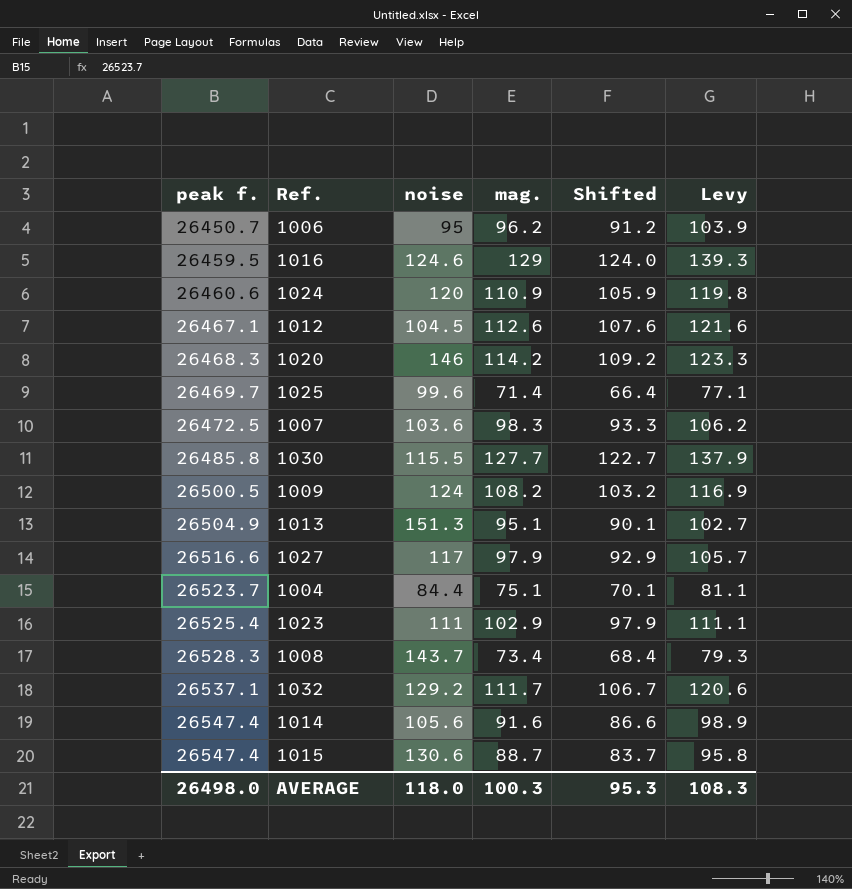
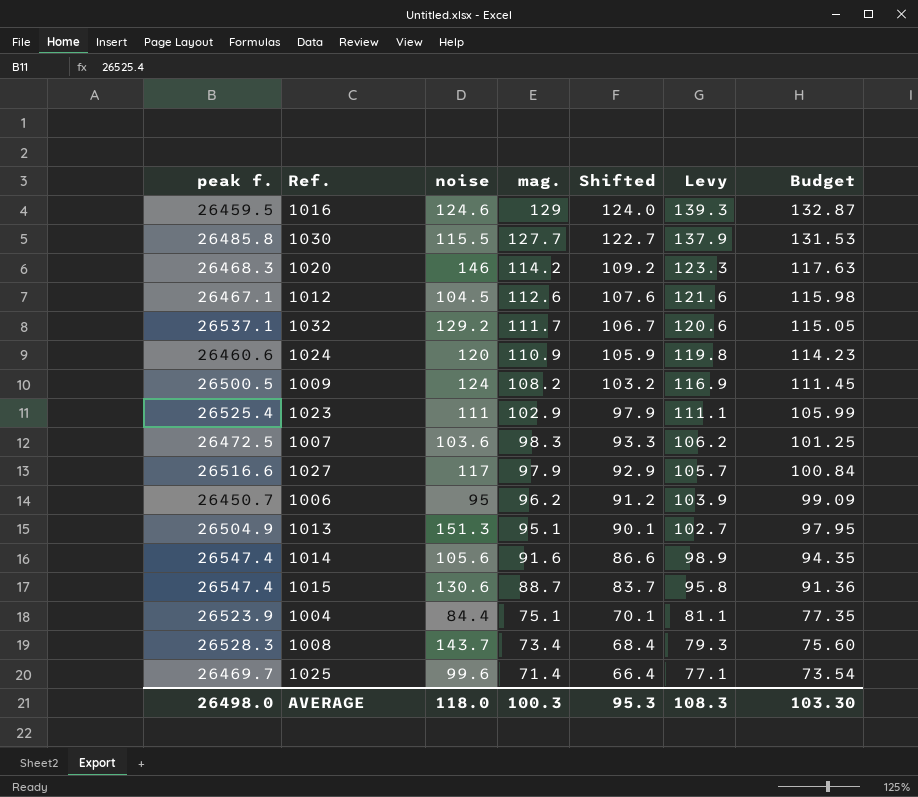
row order: peak f. ascending -> mag. descending
column Budget | formula: none -> [mag.] * 1.03
1004 | peak f.: 26523.7 -> 26523.9

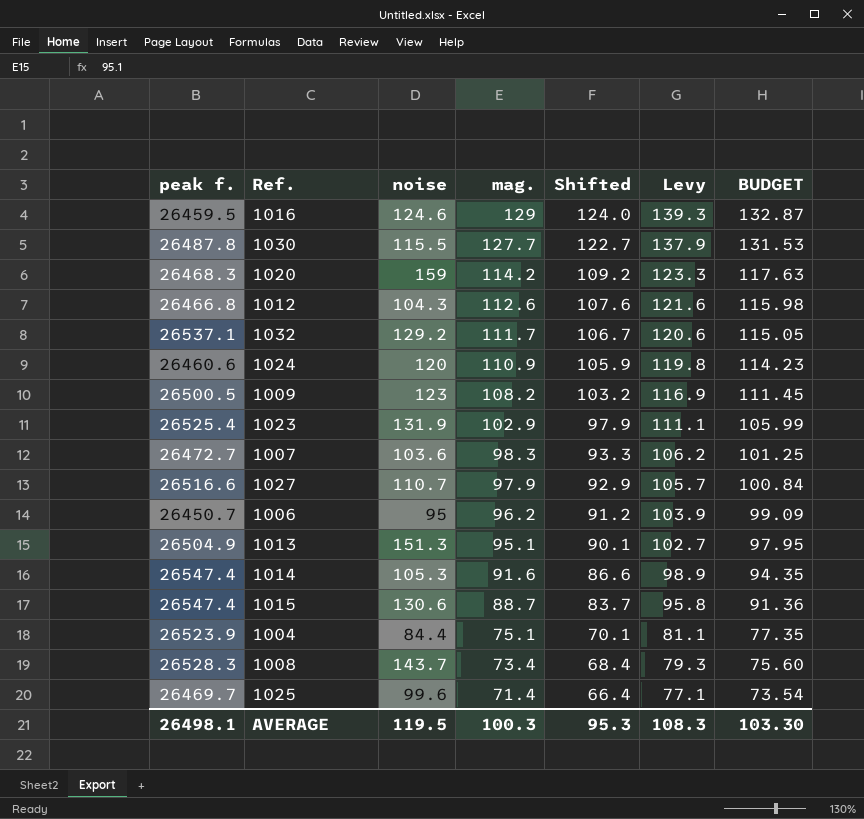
column name: Budget -> BUDGET
1030 | peak f.: 26485.8 -> 26487.8
1020 | noise: 146 -> 159
1012 | peak f.: 26467.1 -> 26466.8
1012 | noise: 104.5 -> 104.3
1009 | noise: 124 -> 123
1023 | noise: 111 -> 131.9
1007 | peak f.: 26472.5 -> 26472.7
1027 | noise: 117 -> 110.7
1014 | noise: 105.6 -> 105.3
AVERAGE | peak f.: 26498.0 -> 26498.1
AVERAGE | noise: 118.0 -> 119.5

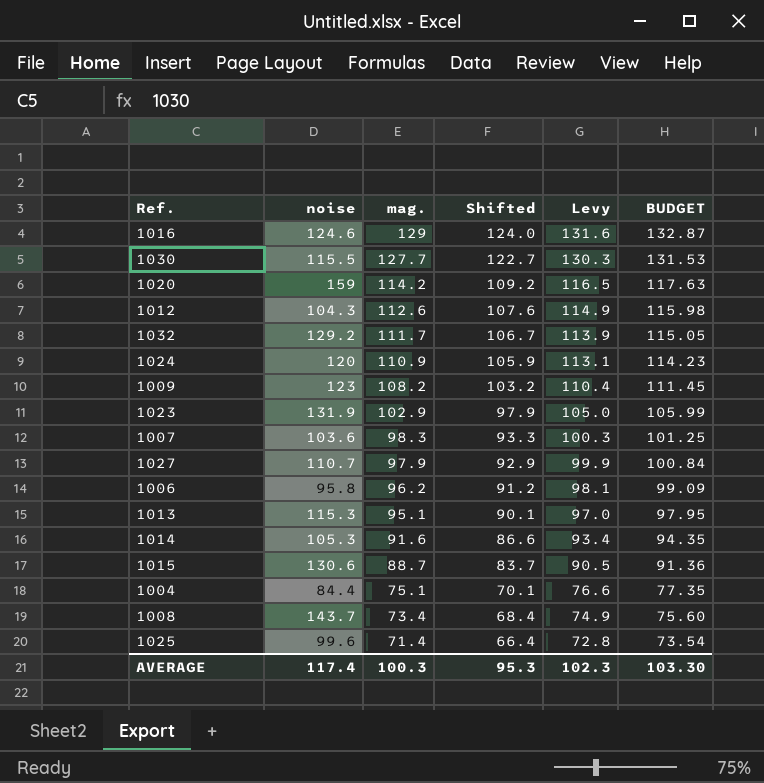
column peak f. | position: 1 -> none
column Levy | formula: [mag.] * 1.08 -> [mag.] * 1.02
1006 | noise: 95 -> 95.8
1013 | noise: 151.3 -> 115.3
AVERAGE | noise: 119.5 -> 117.4
AVERAGE | Levy: 108.3 -> 102.3

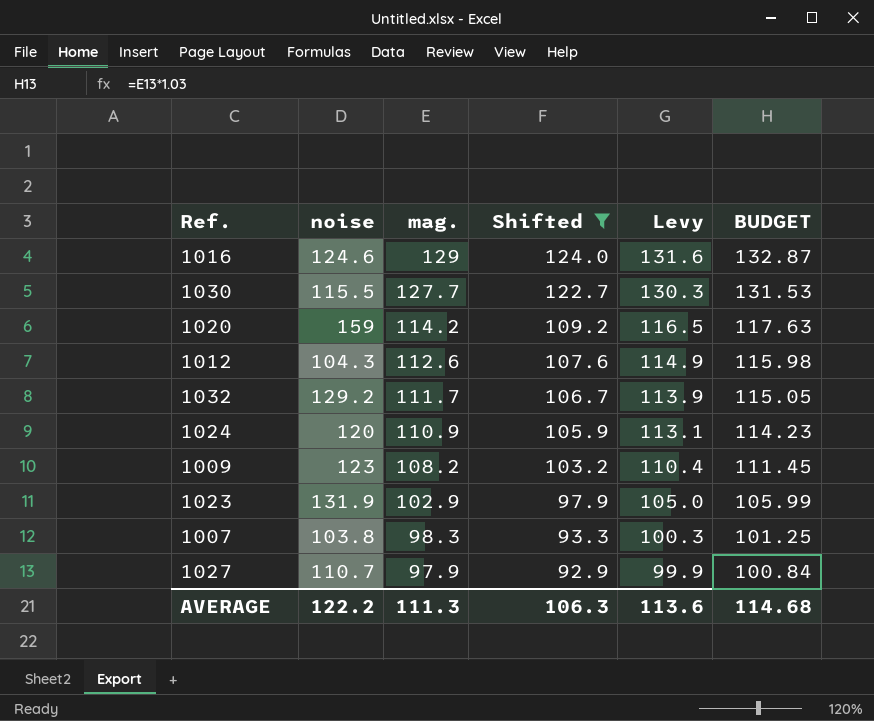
filter: none -> Shifted >= 92.9
1007 | noise: 103.6 -> 103.8
AVERAGE | noise: 117.4 -> 122.2
AVERAGE | mag.: 100.3 -> 111.3
AVERAGE | Shifted: 95.3 -> 106.3
AVERAGE | Levy: 102.3 -> 113.6
AVERAGE | BUDGET: 103.30 -> 114.68

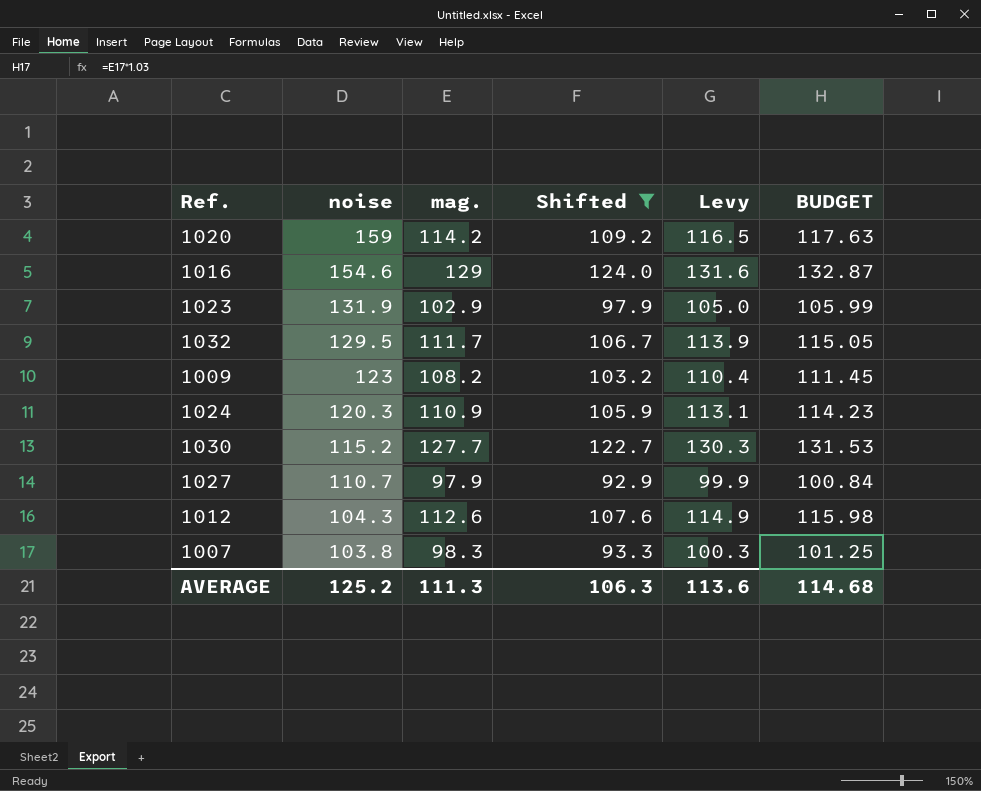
row order: mag. descending -> noise descending
1016 | noise: 124.6 -> 154.6
1032 | noise: 129.2 -> 129.5
1024 | noise: 120 -> 120.3
1030 | noise: 115.5 -> 115.2
AVERAGE | noise: 122.2 -> 125.2

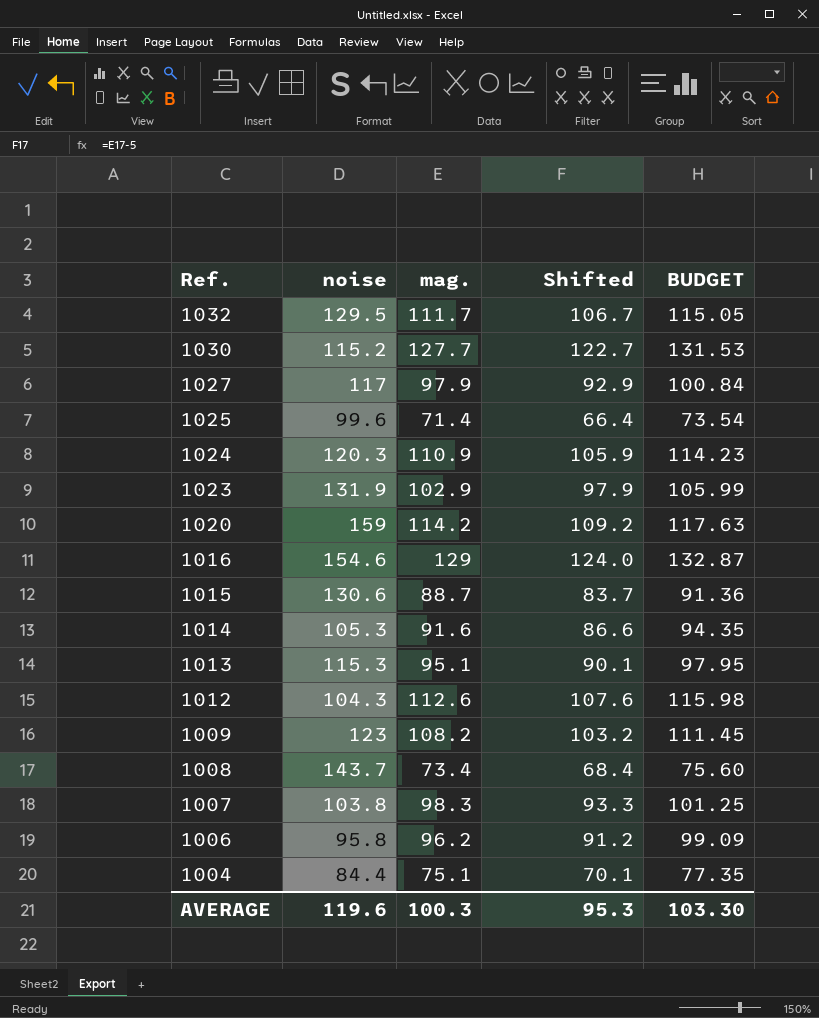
filter: Shifted >= 92.9 -> none
row order: noise descending -> Ref. descending
column Levy | formula: [mag.] * 1.02 -> none
1027 | noise: 110.7 -> 117
AVERAGE | noise: 125.2 -> 119.6
AVERAGE | mag.: 111.3 -> 100.3
AVERAGE | Shifted: 106.3 -> 95.3
AVERAGE | BUDGET: 114.68 -> 103.30

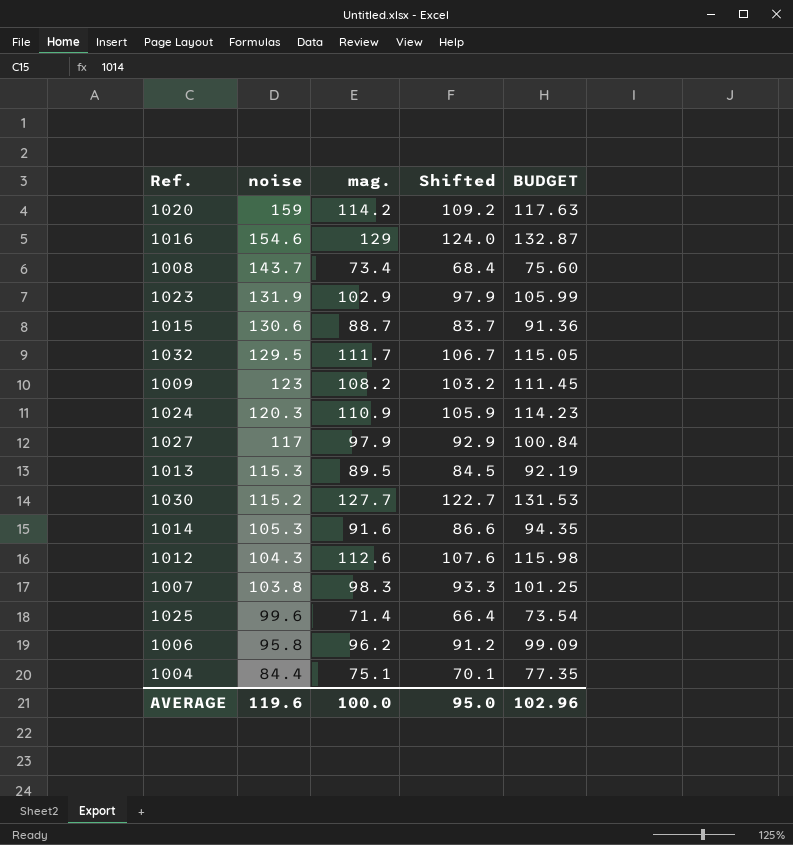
row order: Ref. descending -> noise descending
1013 | mag.: 95.1 -> 89.5
1013 | Shifted: 90.1 -> 84.5
1013 | BUDGET: 97.95 -> 92.19
AVERAGE | mag.: 100.3 -> 100.0
AVERAGE | Shifted: 95.3 -> 95.0
AVERAGE | BUDGET: 103.30 -> 102.96

